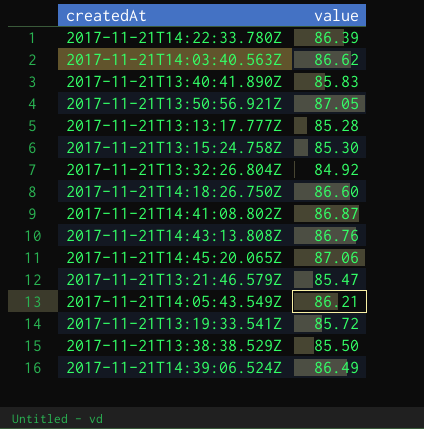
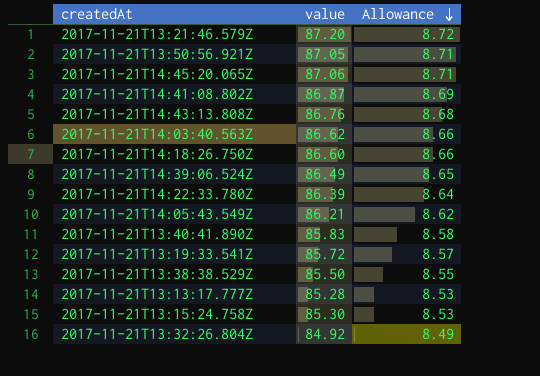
row order: none -> Allowance descending
column Allowance | formula: none -> [value] * 0.1
2017-11-21T13:21:46.579Z | value: 85.47 -> 87.20

